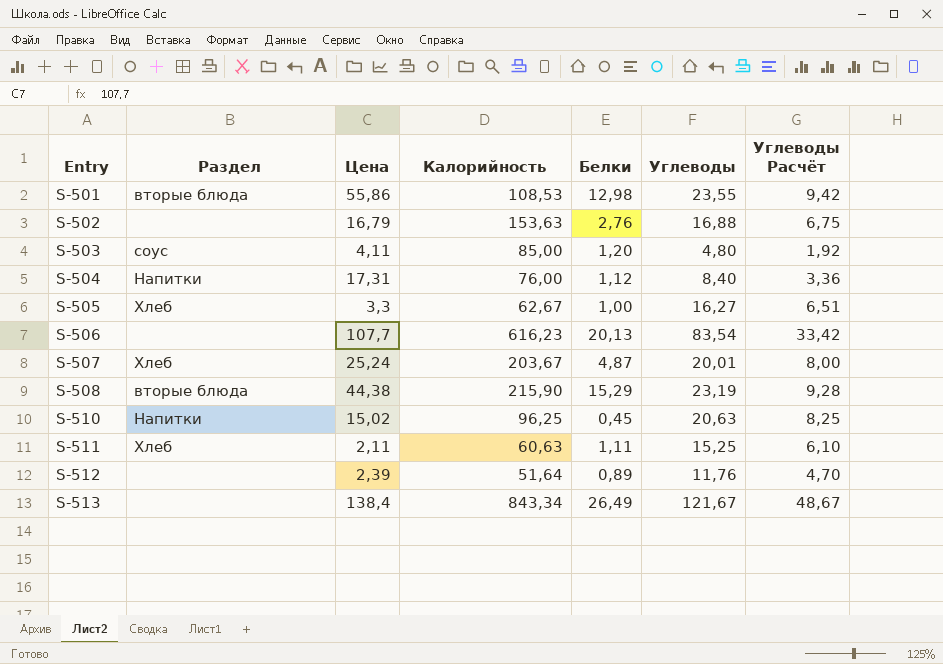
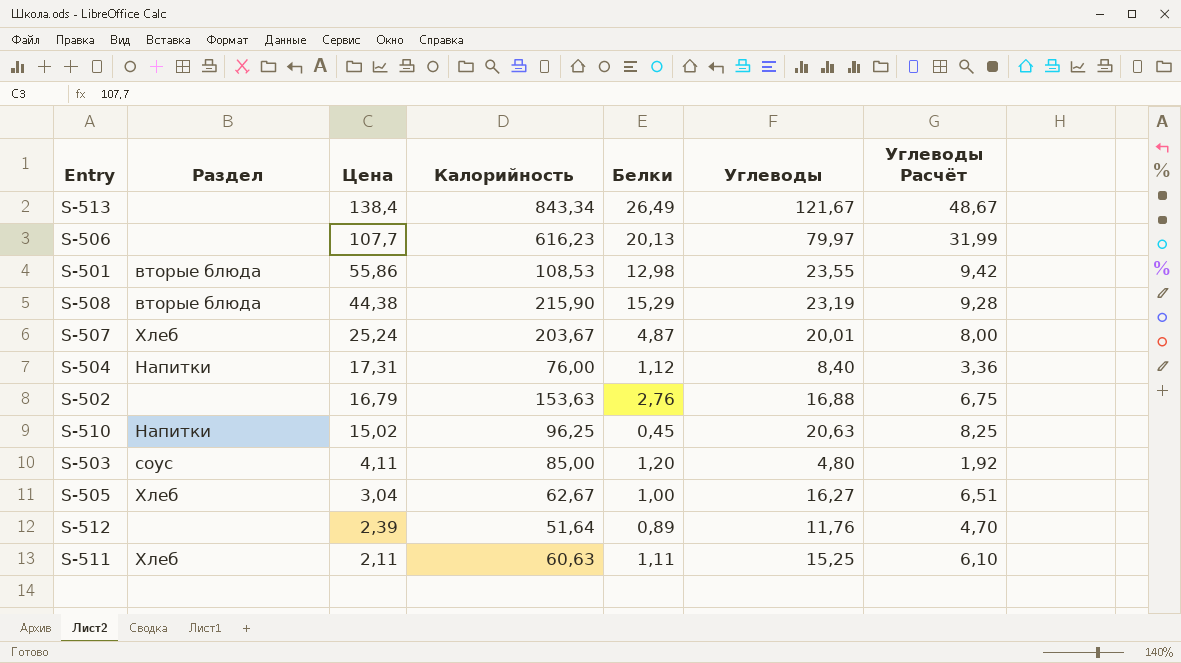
row order: Entry ascending -> Цена descending
S-506 | Углеводы: 83,54 -> 79,97
S-506 | Углеводы Расчёт: 33,42 -> 31,99
S-505 | Цена: 3,3 -> 3,04

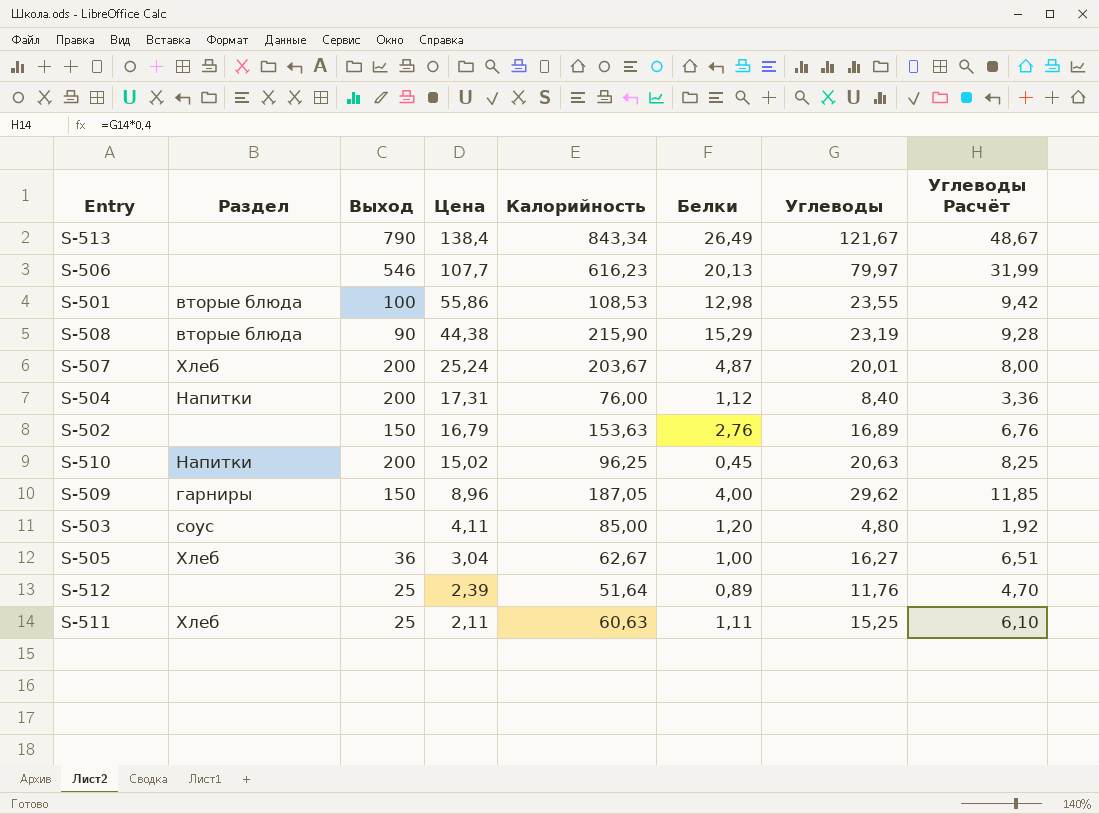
column Выход | position: none -> 3
S-502 | Углеводы: 16,88 -> 16,89
S-502 | Углеводы Расчёт: 6,75 -> 6,76
row S-509: none -> гарниры | 150 | 8,96 | 187,05 | 4,00 | 29,62 | 11,85

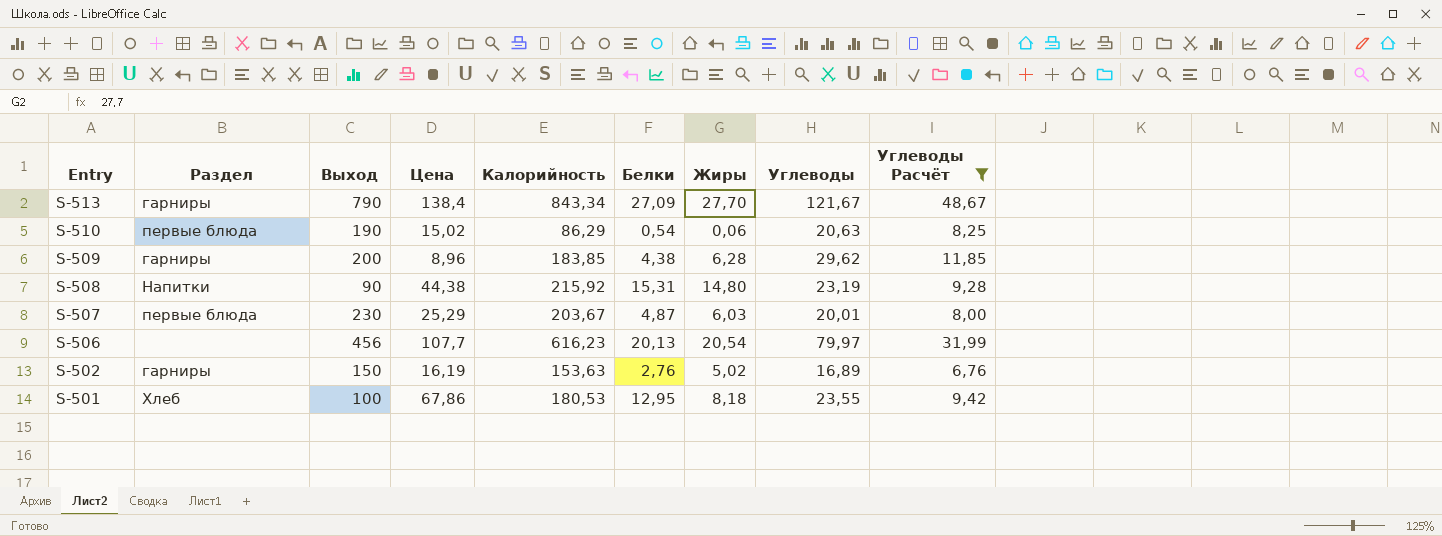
filter: none -> Углеводы Расчёт >= 6,76
row order: Цена descending -> Entry descending
column Жиры | position: none -> 7
S-513 | Раздел: none -> гарниры
S-513 | Белки: 26,49 -> 27,09
S-510 | Раздел: Напитки -> первые блюда
S-510 | Выход: 200 -> 190
S-510 | Калорийность: 96,25 -> 86,29
S-510 | Белки: 0,45 -> 0,54
S-509 | Выход: 150 -> 200
S-509 | Калорийность: 187,05 -> 183,85
S-509 | Белки: 4,00 -> 4,38
S-508 | Раздел: вторые блюда -> Напитки
S-508 | Калорийность: 215,90 -> 215,92
S-508 | Белки: 15,29 -> 15,31
S-507 | Раздел: Хлеб -> первые блюда
S-507 | Выход: 200 -> 230
S-507 | Цена: 25,24 -> 25,29
S-506 | Выход: 546 -> 456
S-502 | Раздел: none -> гарниры
S-502 | Цена: 16,79 -> 16,19
S-501 | Раздел: вторые блюда -> Хлеб
S-501 | Цена: 55,86 -> 67,86
S-501 | Калорийность: 108,53 -> 180,53
S-501 | Белки: 12,98 -> 12,95

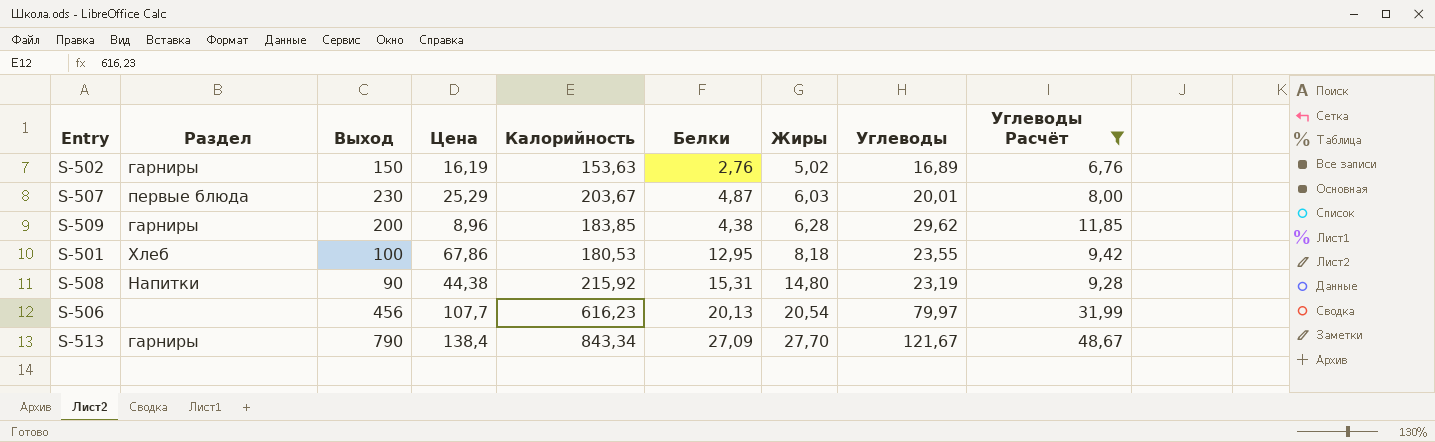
row order: Entry descending -> Жиры ascending
row S-510: первые блюда | 190 | 15,02 | 86,29 | 0,54 | 0,06 | 20,63 | 8,25 -> none

